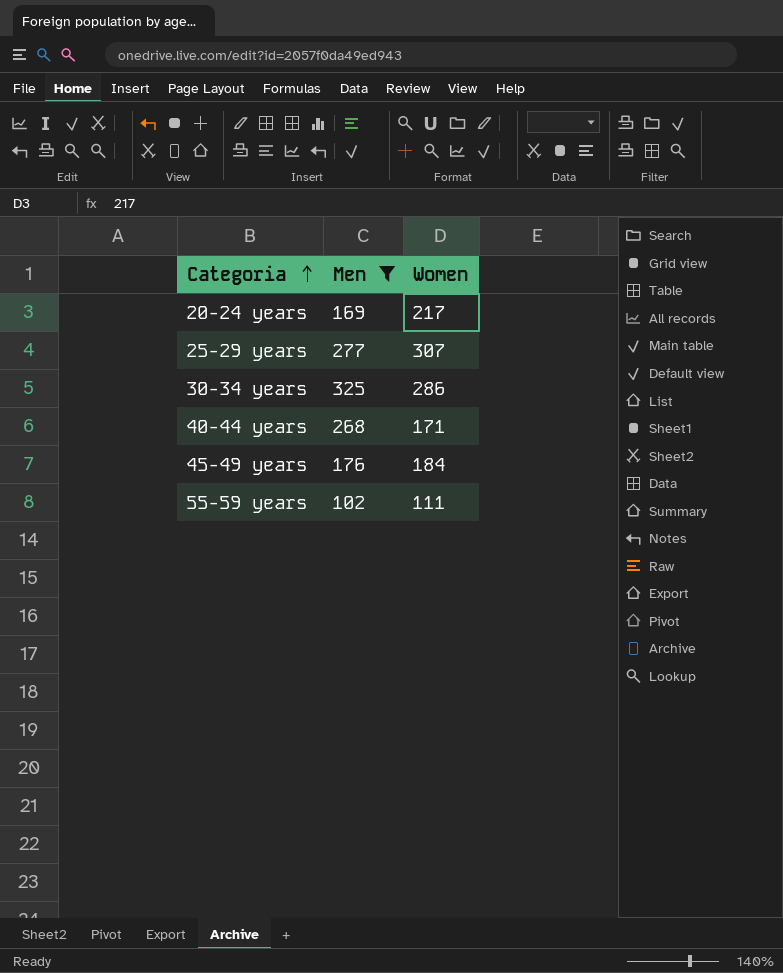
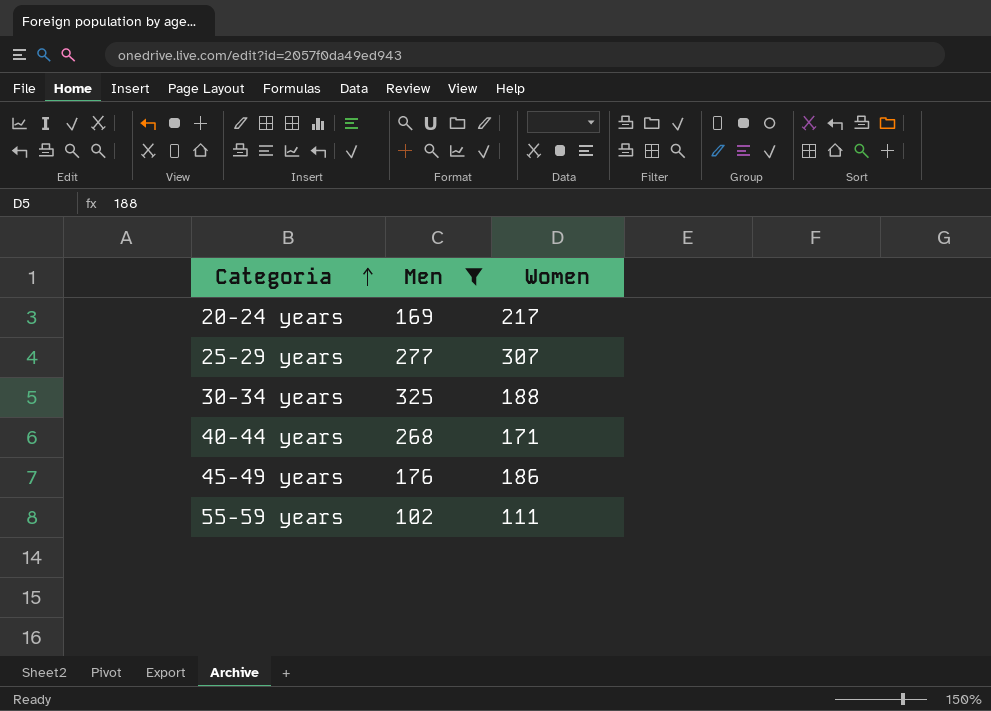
30-34 years | Women: 286 -> 188
45-49 years | Women: 184 -> 186

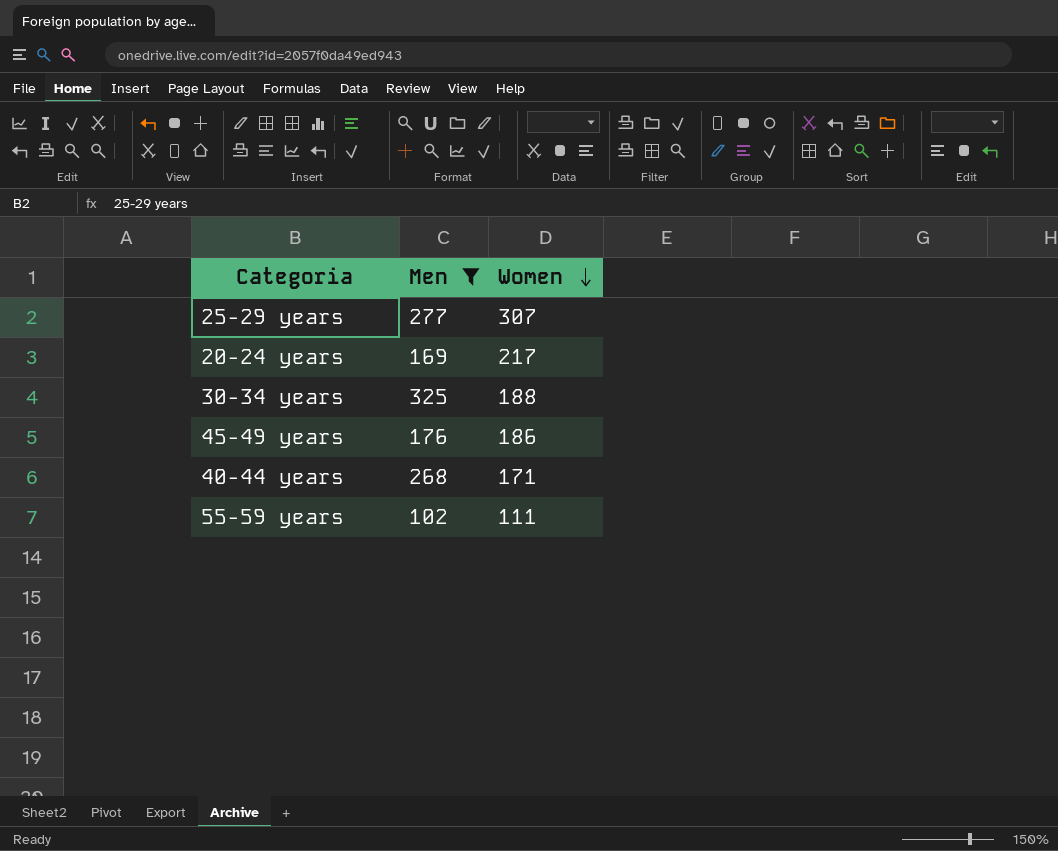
row order: Categoria ascending -> Women descending

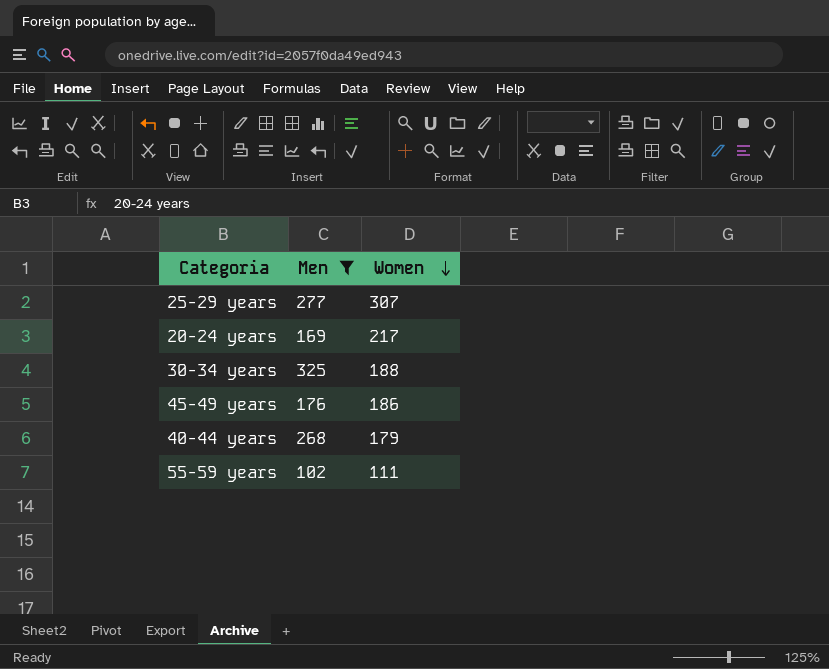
40-44 years | Women: 171 -> 179

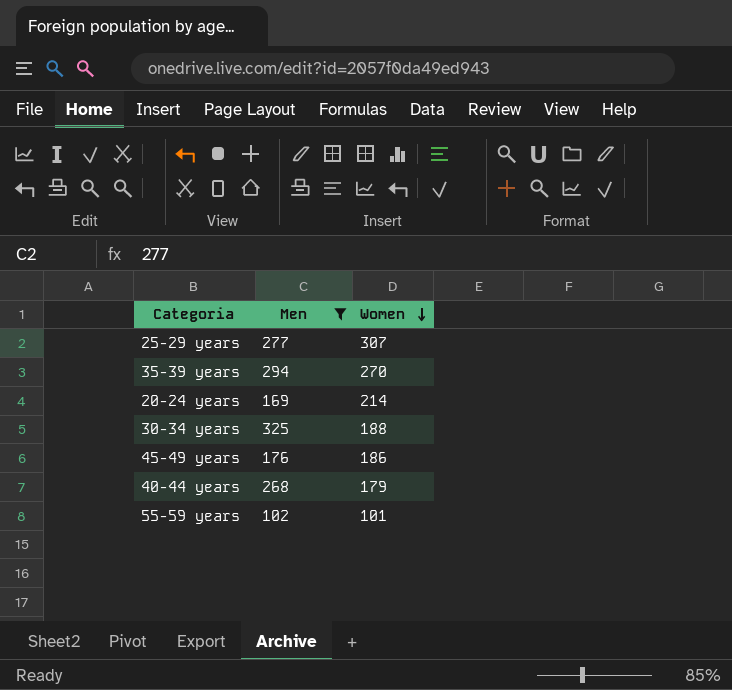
row 35-39 years: none -> 294 | 270
20-24 years | Women: 217 -> 214
55-59 years | Women: 111 -> 101

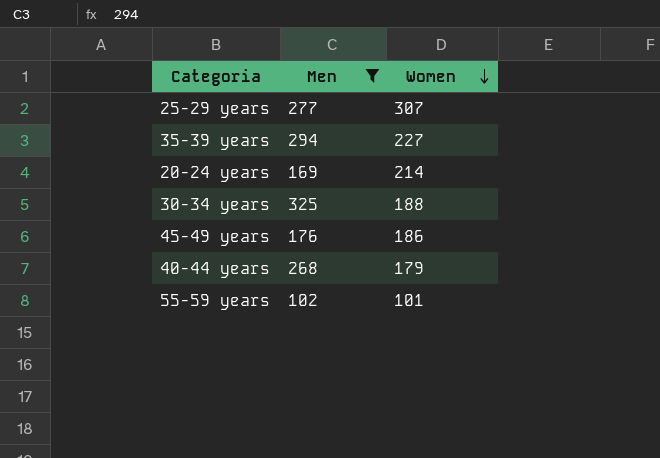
35-39 years | Women: 270 -> 227

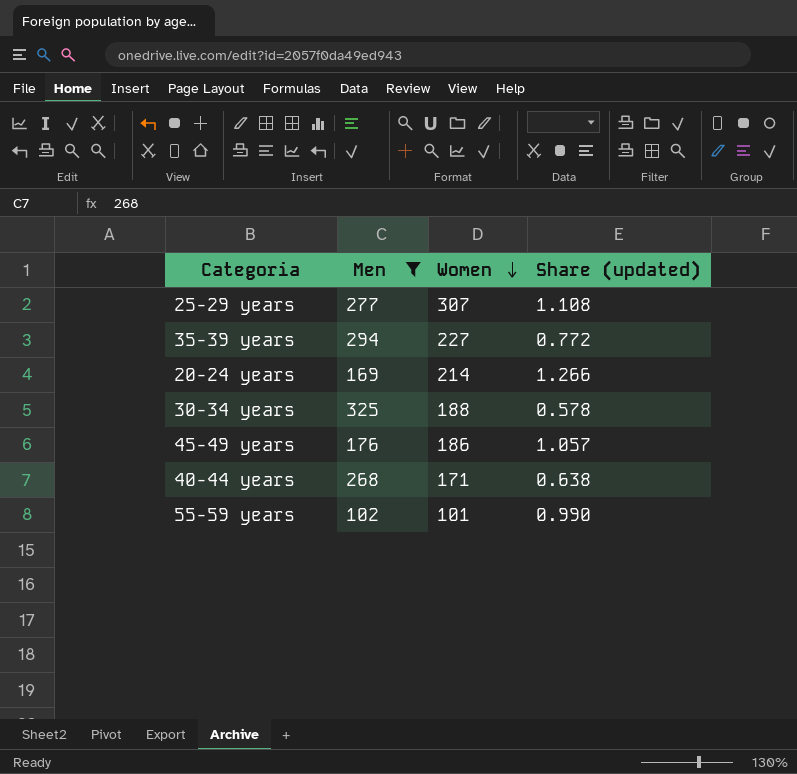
column Share (updated) | formula: none -> [Women] / [Men]
40-44 years | Women: 179 -> 171

